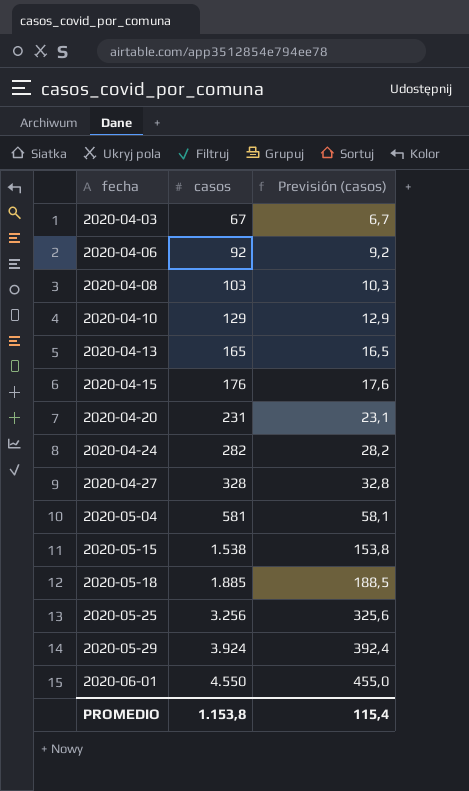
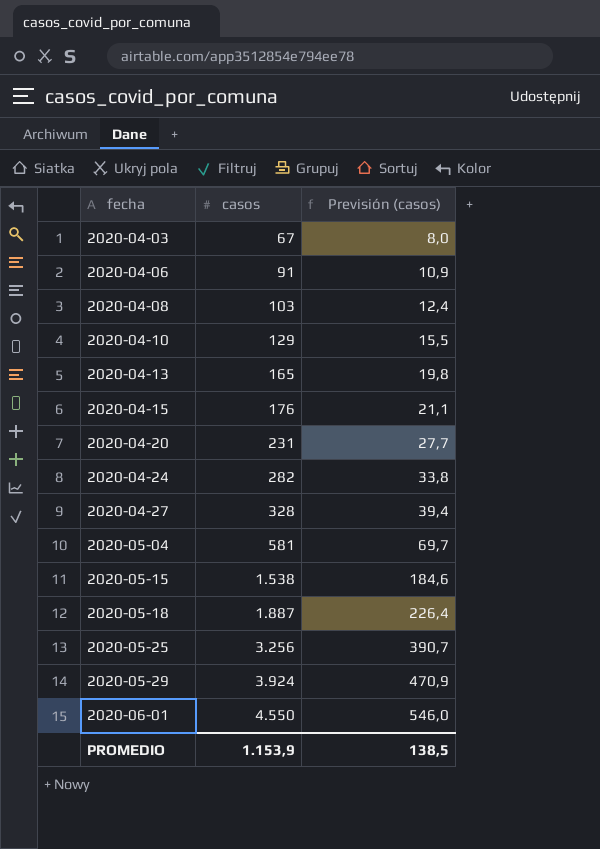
column Previsión (casos) | formula: [casos] * 0,1 -> [casos] * 0,12
2020-04-06 | casos: 92 -> 91
2020-05-18 | casos: 1.885 -> 1.887
PROMEDIO | casos: 1.153,8 -> 1.153,9
PROMEDIO | Previsión (casos): 115,4 -> 138,5

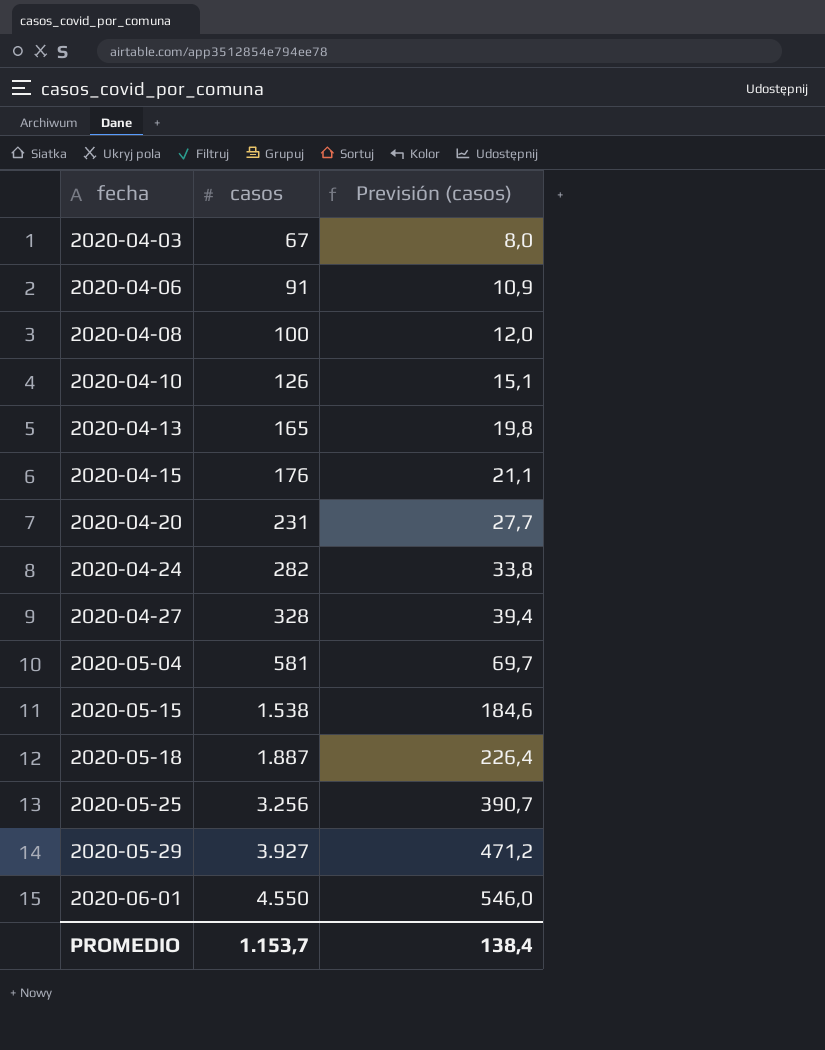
2020-04-08 | casos: 103 -> 100
2020-04-08 | Previsión (casos): 12,4 -> 12,0
2020-04-10 | casos: 129 -> 126
2020-04-10 | Previsión (casos): 15,5 -> 15,1
2020-05-29 | casos: 3.924 -> 3.927
2020-05-29 | Previsión (casos): 470,9 -> 471,2
PROMEDIO | casos: 1.153,9 -> 1.153,7
PROMEDIO | Previsión (casos): 138,5 -> 138,4

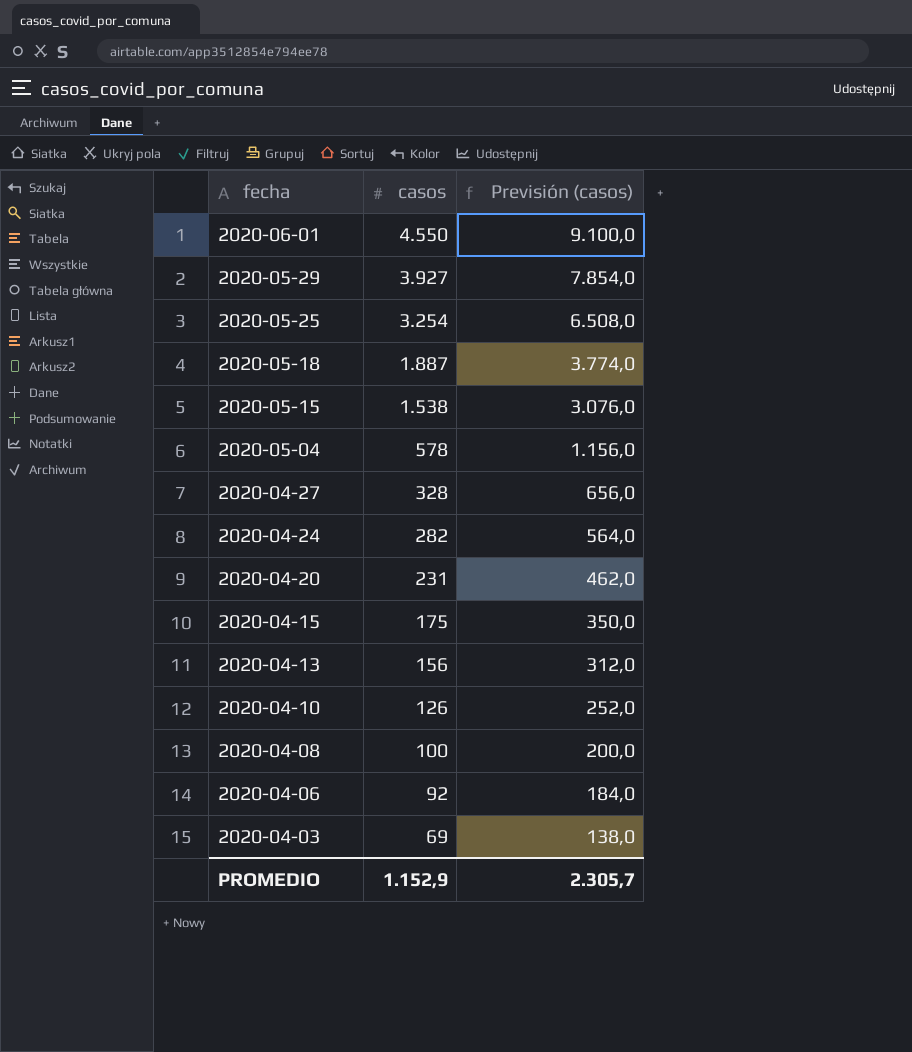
row order: fecha ascending -> fecha descending
column Previsión (casos) | formula: [casos] * 0,12 -> [casos] * 2
2020-05-25 | casos: 3.256 -> 3.254
2020-05-04 | casos: 581 -> 578
2020-04-15 | casos: 176 -> 175
2020-04-13 | casos: 165 -> 156
2020-04-06 | casos: 91 -> 92
2020-04-03 | casos: 67 -> 69
PROMEDIO | casos: 1.153,7 -> 1.152,9
PROMEDIO | Previsión (casos): 138,4 -> 2.305,7

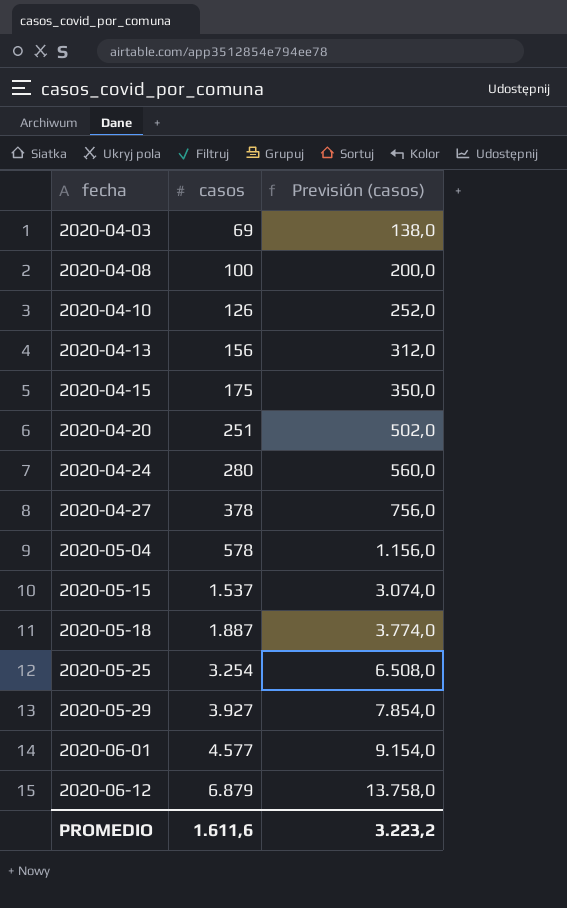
row order: fecha descending -> fecha ascending
row 2020-04-06: 92 | 184,0 -> none
2020-04-20 | casos: 231 -> 251
2020-04-20 | Previsión (casos): 462,0 -> 502,0
2020-04-24 | casos: 282 -> 280
2020-04-24 | Previsión (casos): 564,0 -> 560,0
2020-04-27 | casos: 328 -> 378
2020-04-27 | Previsión (casos): 656,0 -> 756,0
2020-05-15 | casos: 1.538 -> 1.537
2020-05-15 | Previsión (casos): 3.076,0 -> 3.074,0
2020-06-01 | casos: 4.550 -> 4.577
2020-06-01 | Previsión (casos): 9.100,0 -> 9.154,0
row 2020-06-12: none -> 6.879 | 13.758,0
PROMEDIO | casos: 1.152,9 -> 1.611,6
PROMEDIO | Previsión (casos): 2.305,7 -> 3.223,2

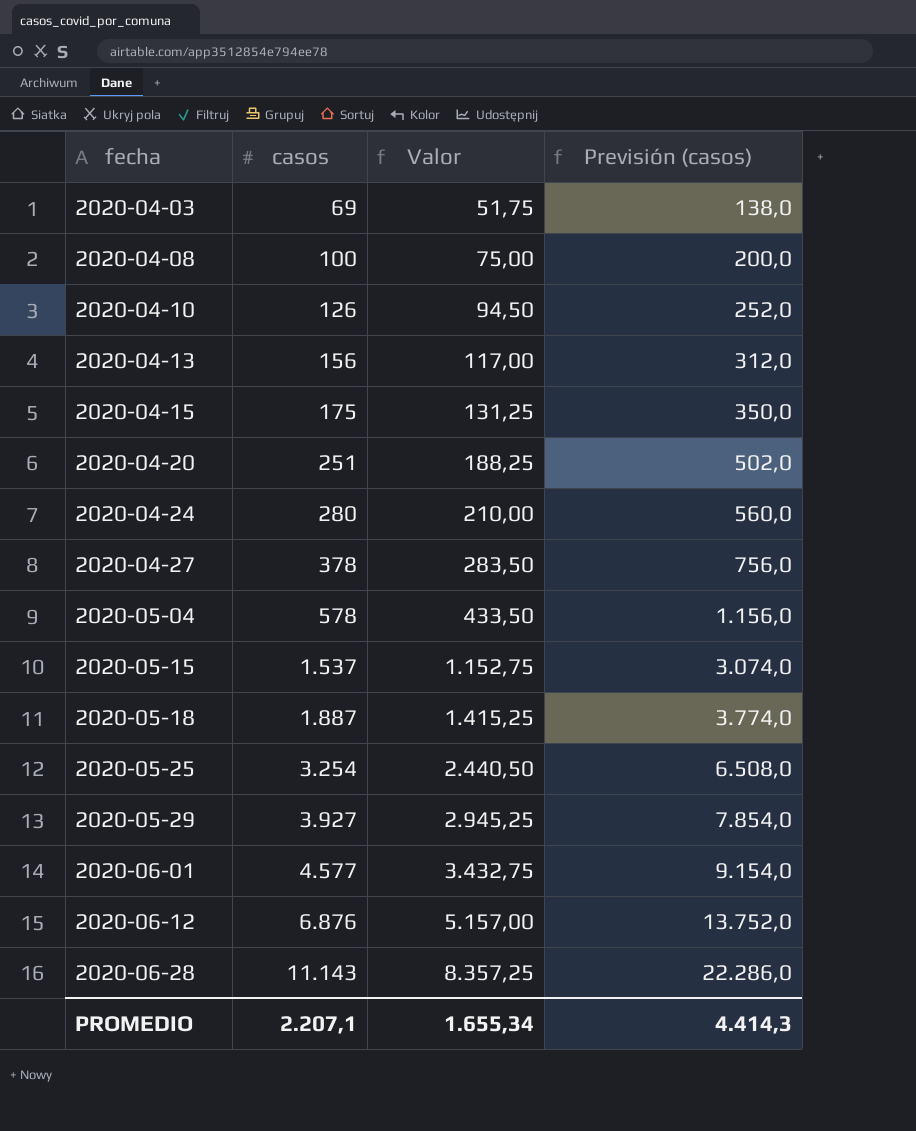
column Valor | formula: none -> [casos] * 0,75
2020-06-12 | casos: 6.879 -> 6.876
2020-06-12 | Previsión (casos): 13.758,0 -> 13.752,0
row 2020-06-28: none -> 11.143 | 8.357,25 | 22.286,0
PROMEDIO | casos: 1.611,6 -> 2.207,1
PROMEDIO | Previsión (casos): 3.223,2 -> 4.414,3

